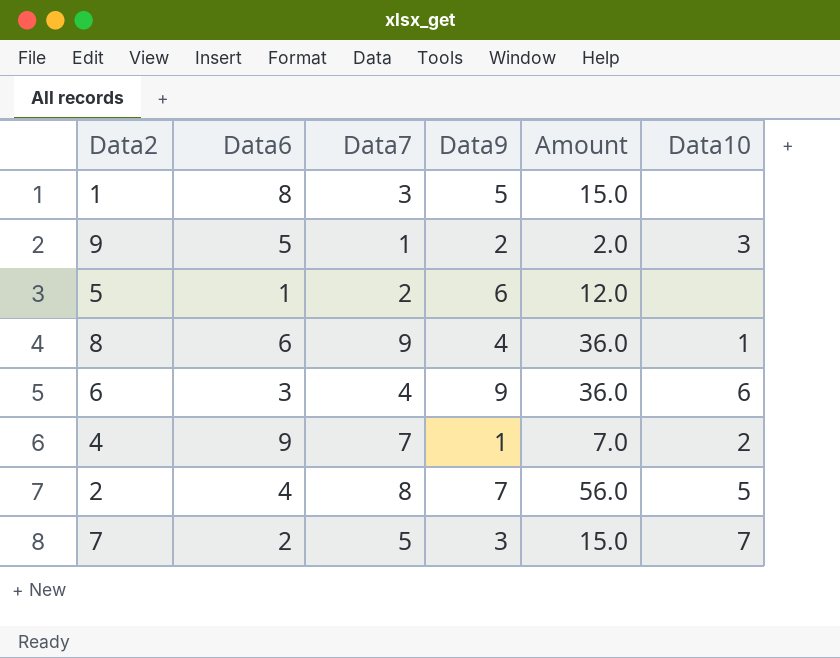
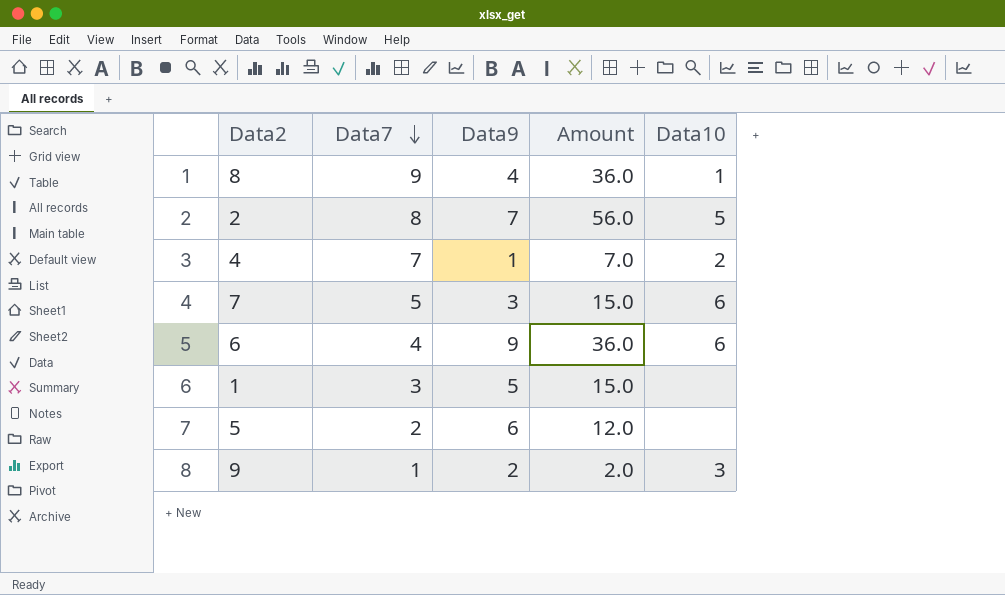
row order: none -> Data7 descending
column Data6 | position: 2 -> none
7 | Data10: 7 -> 6

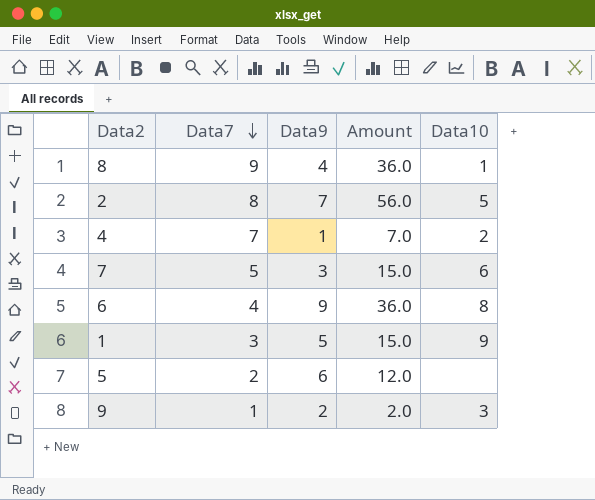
6 | Data10: 6 -> 8
1 | Data10: none -> 9

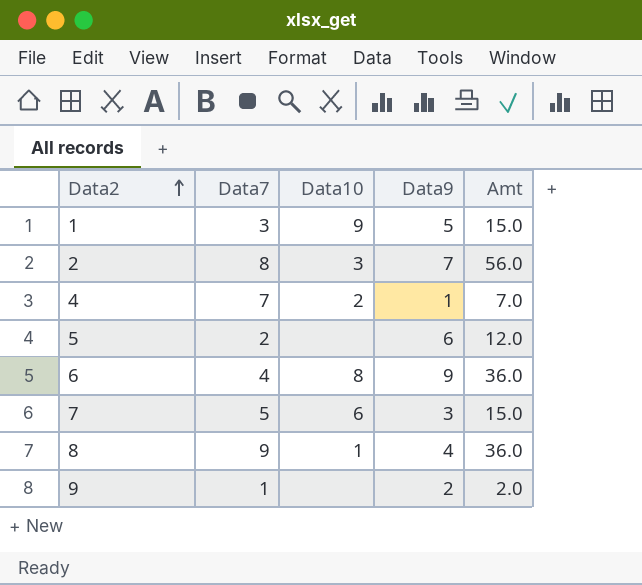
row order: Data7 descending -> Data2 ascending
column Data10 | position: 5 -> 3
column name: Amount -> Amt
2 | Data10: 5 -> 3
9 | Data10: 3 -> none

